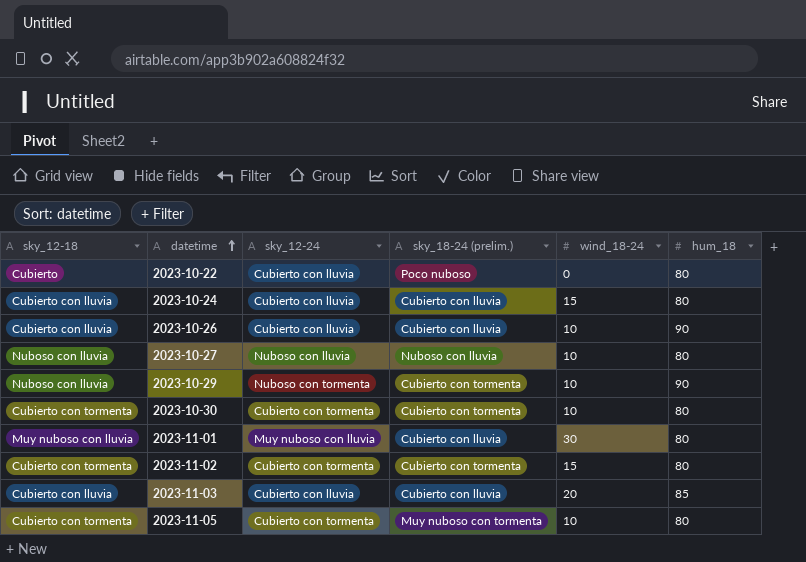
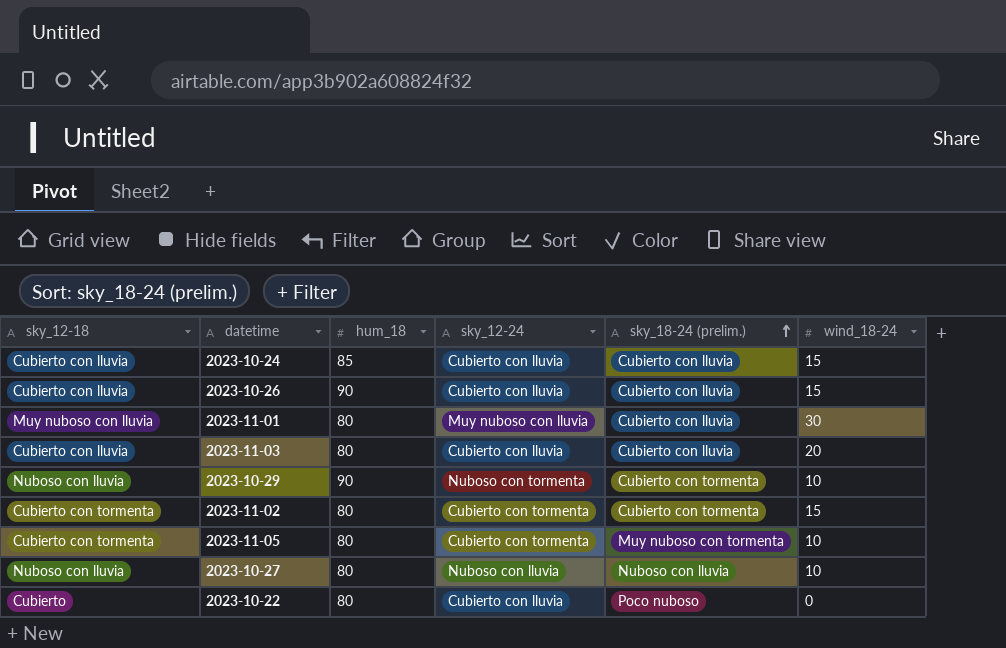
row order: datetime ascending -> sky_18-24 (prelim.) ascending
column hum_18 | position: 6 -> 3
row 2023-10-30: Cubierto con tormenta | Cubierto con tormenta | Cubierto con tormenta | 10 | 80 -> none
2023-10-24 | hum_18: 80 -> 85
2023-10-26 | wind_18-24: 10 -> 15
2023-11-03 | hum_18: 85 -> 80

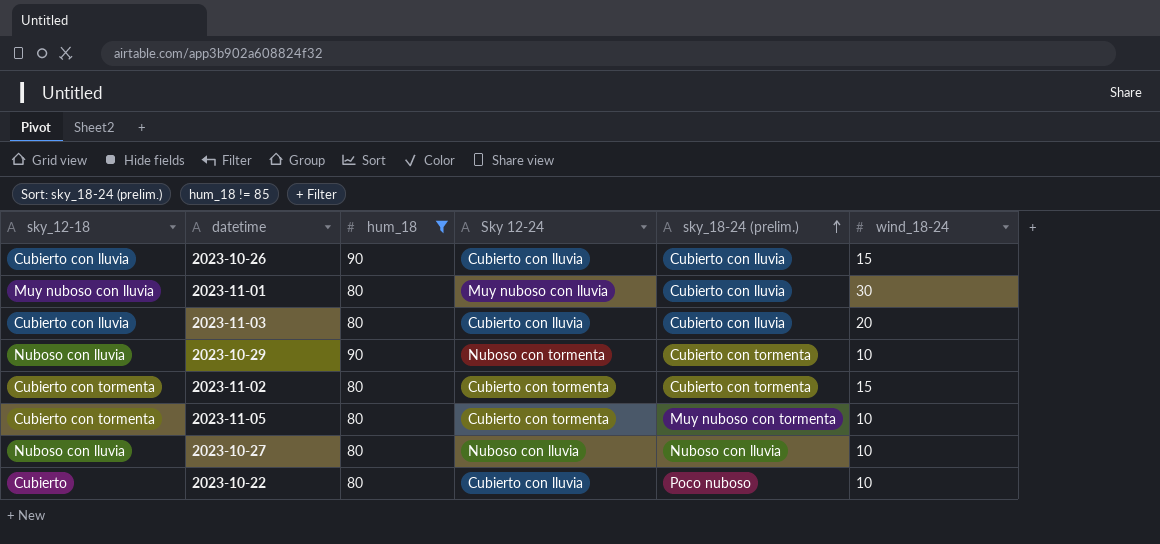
filter: none -> hum_18 != 85
column name: sky_12-24 -> Sky 12-24
2023-10-22 | wind_18-24: 0 -> 10

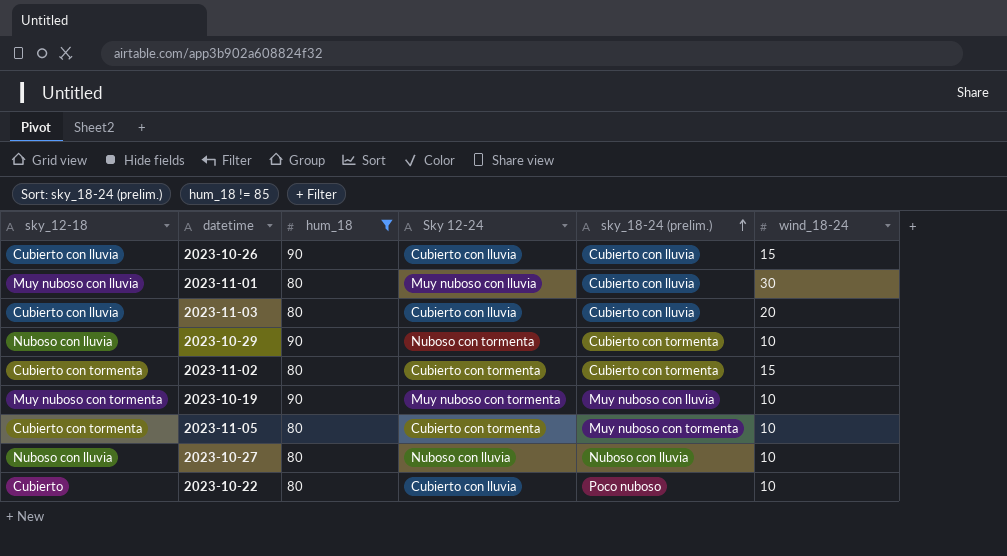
row 2023-10-19: none -> Muy nuboso con tormenta | 90 | Muy nuboso con tormenta | Muy nuboso con lluvia | 10

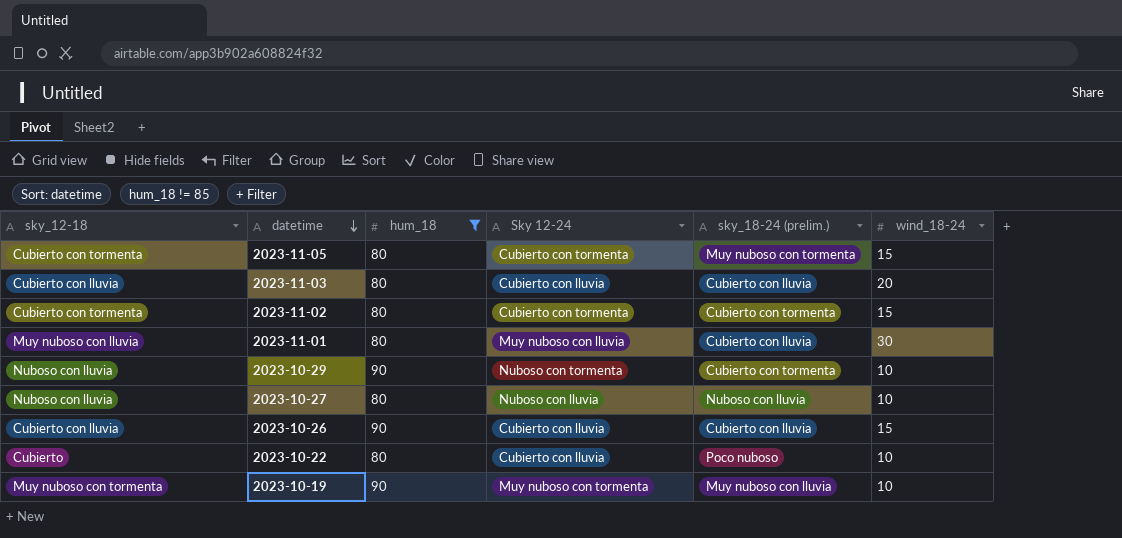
row order: sky_18-24 (prelim.) ascending -> datetime descending
2023-11-05 | wind_18-24: 10 -> 15

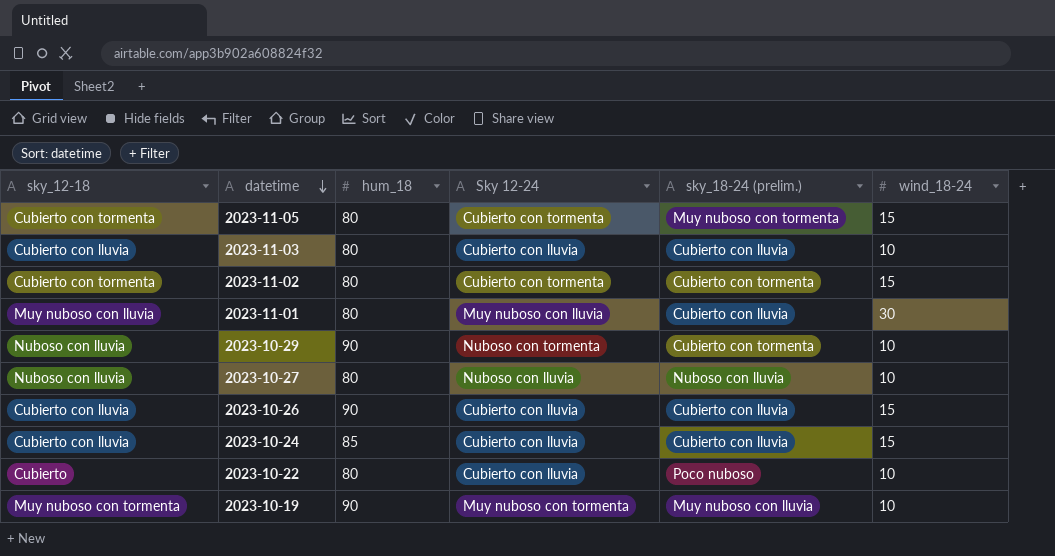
filter: hum_18 != 85 -> none
2023-11-03 | wind_18-24: 20 -> 10

